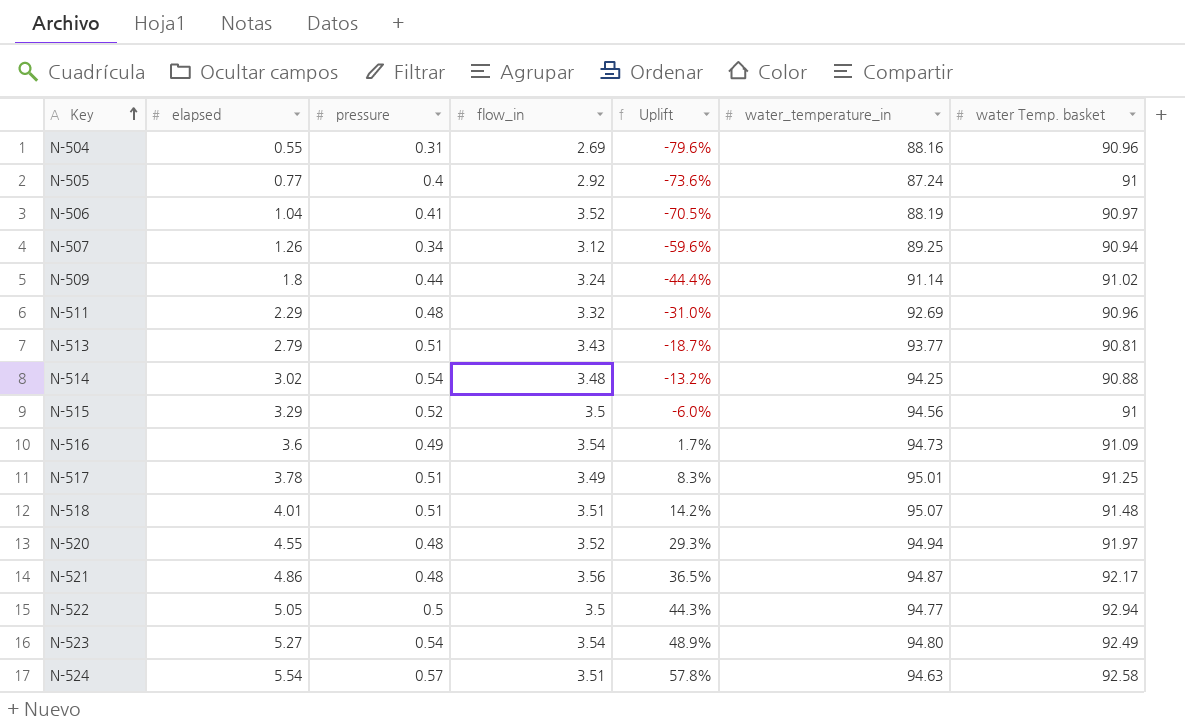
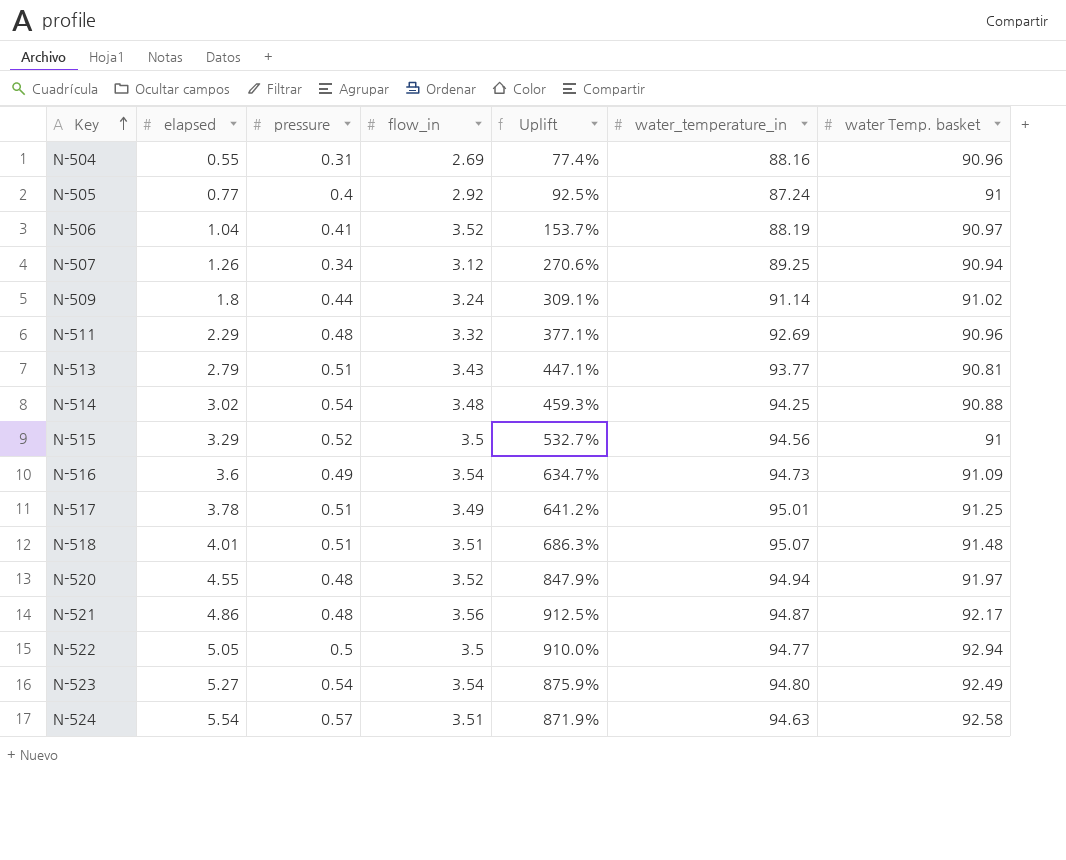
column Uplift | formula: ([elapsed] - [flow_in]) / [flow_in] -> ([elapsed] - [pressure]) / [pressure]

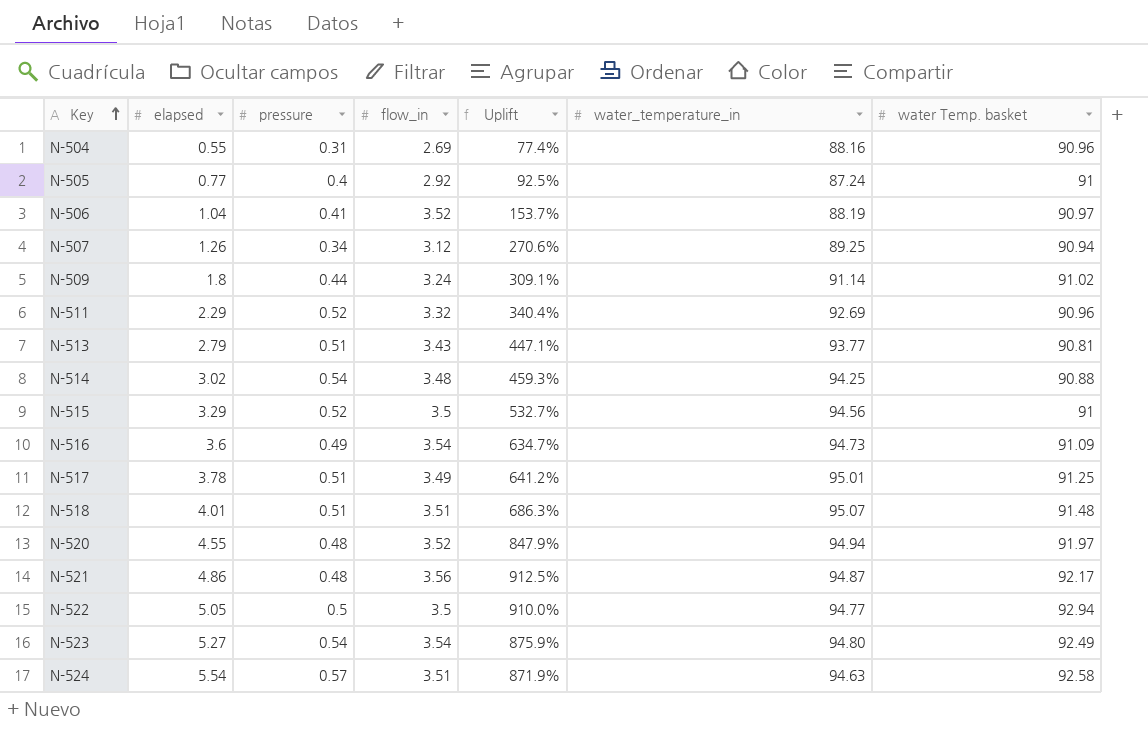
N-511 | pressure: 0.48 -> 0.52
N-511 | Uplift: 377.1% -> 340.4%

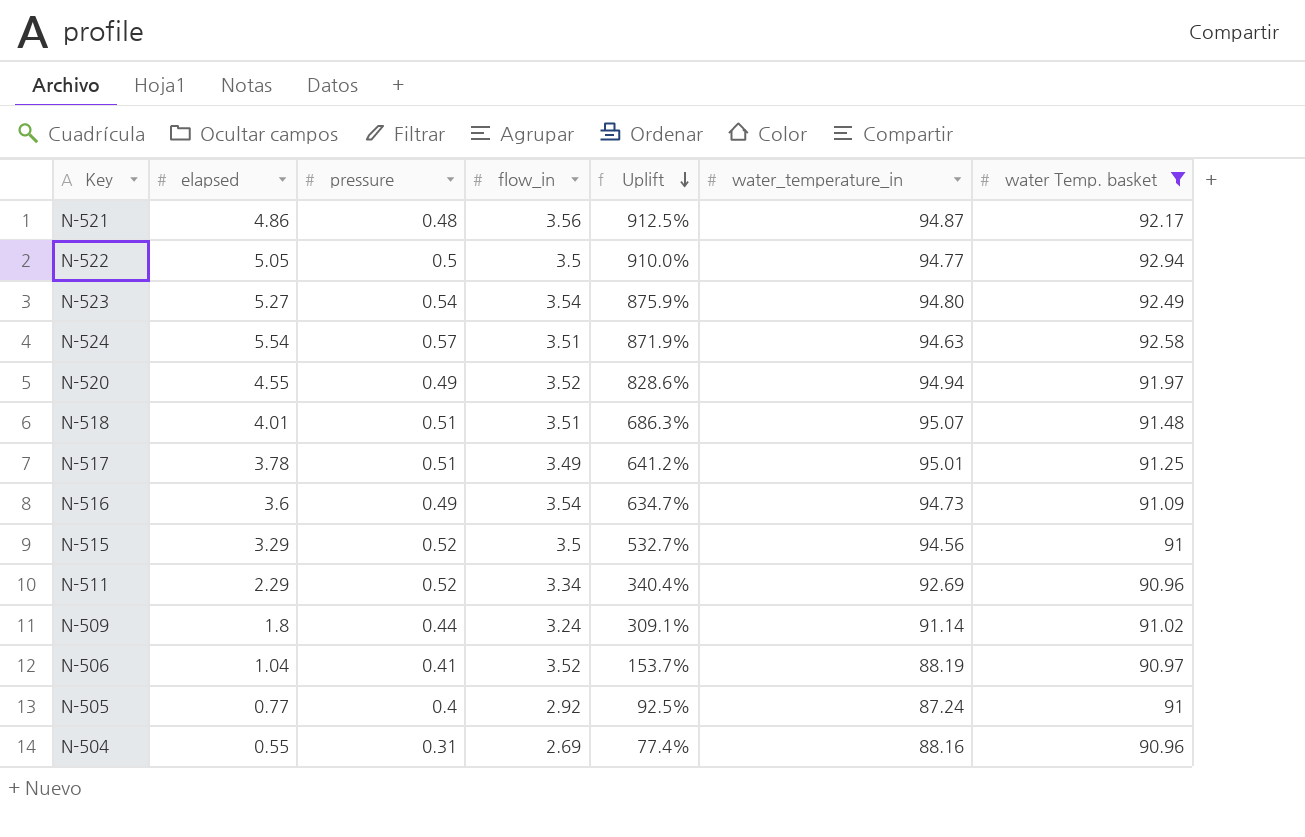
filter: none -> water Temp. basket >= 90.96
row order: Key ascending -> Uplift descending
N-520 | pressure: 0.48 -> 0.49
N-520 | Uplift: 847.9% -> 828.6%
N-511 | flow_in: 3.32 -> 3.34

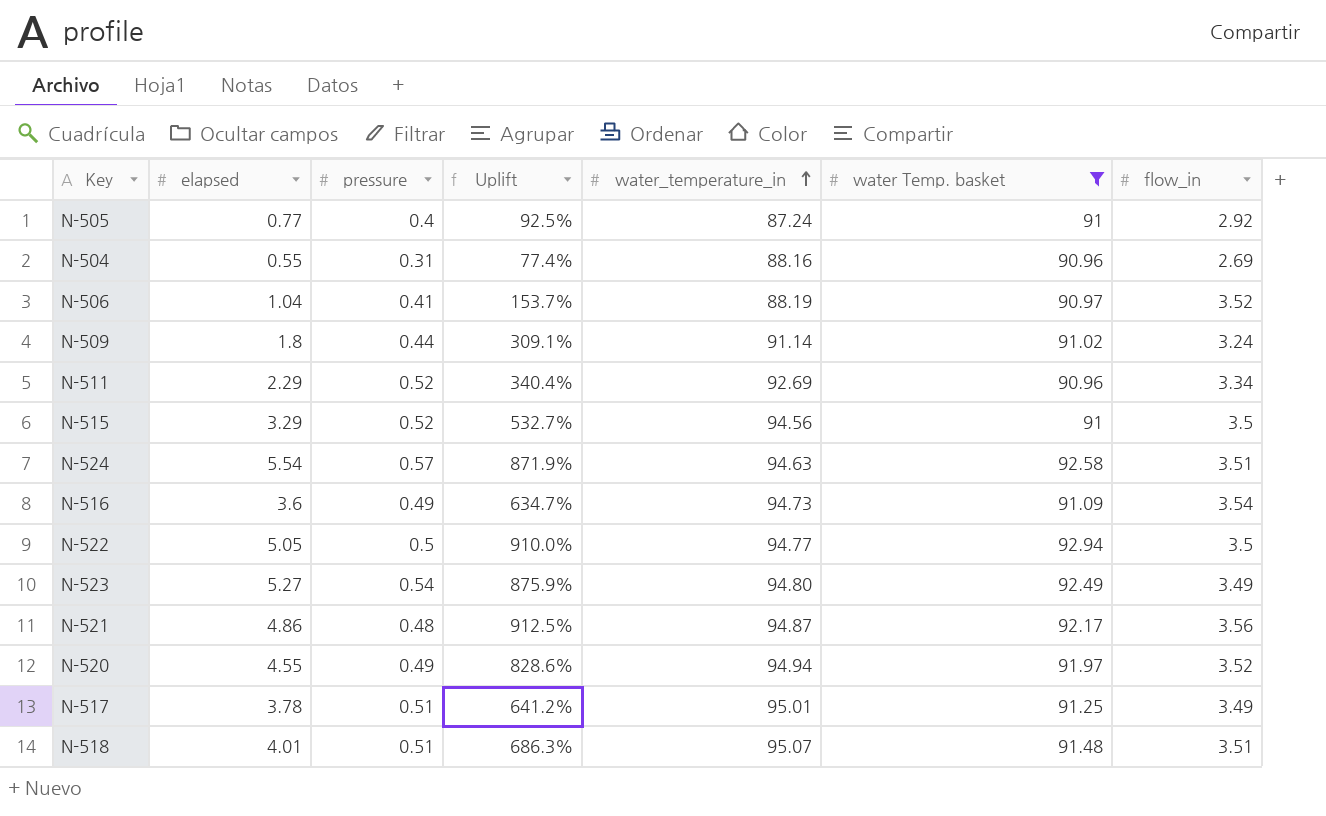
row order: Uplift descending -> water_temperature_in ascending
column flow_in | position: 4 -> 7
N-523 | flow_in: 3.54 -> 3.49

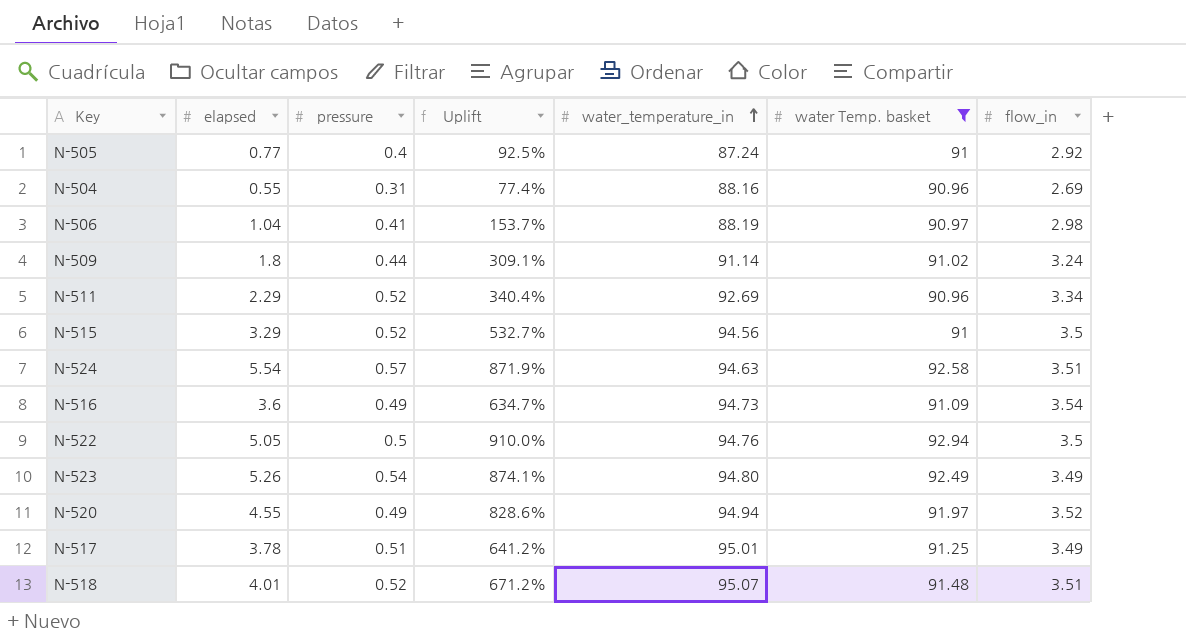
row N-521: 4.86 | 0.48 | 912.5% | 94.87 | 92.17 | 3.56 -> none
N-506 | flow_in: 3.52 -> 2.98
N-522 | water_temperature_in: 94.77 -> 94.76
N-523 | elapsed: 5.27 -> 5.26
N-523 | Uplift: 875.9% -> 874.1%
N-518 | pressure: 0.51 -> 0.52
N-518 | Uplift: 686.3% -> 671.2%

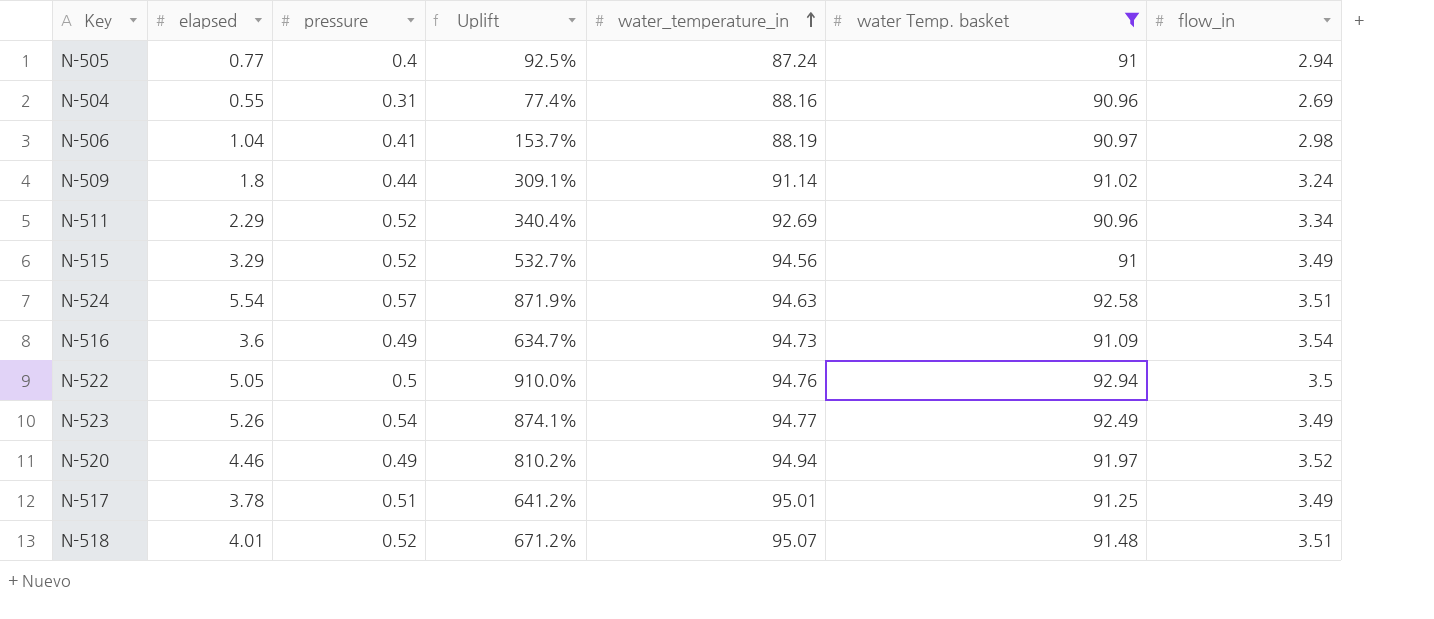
N-505 | flow_in: 2.92 -> 2.94
N-515 | flow_in: 3.5 -> 3.49
N-523 | water_temperature_in: 94.80 -> 94.77
N-520 | elapsed: 4.55 -> 4.46
N-520 | Uplift: 828.6% -> 810.2%

